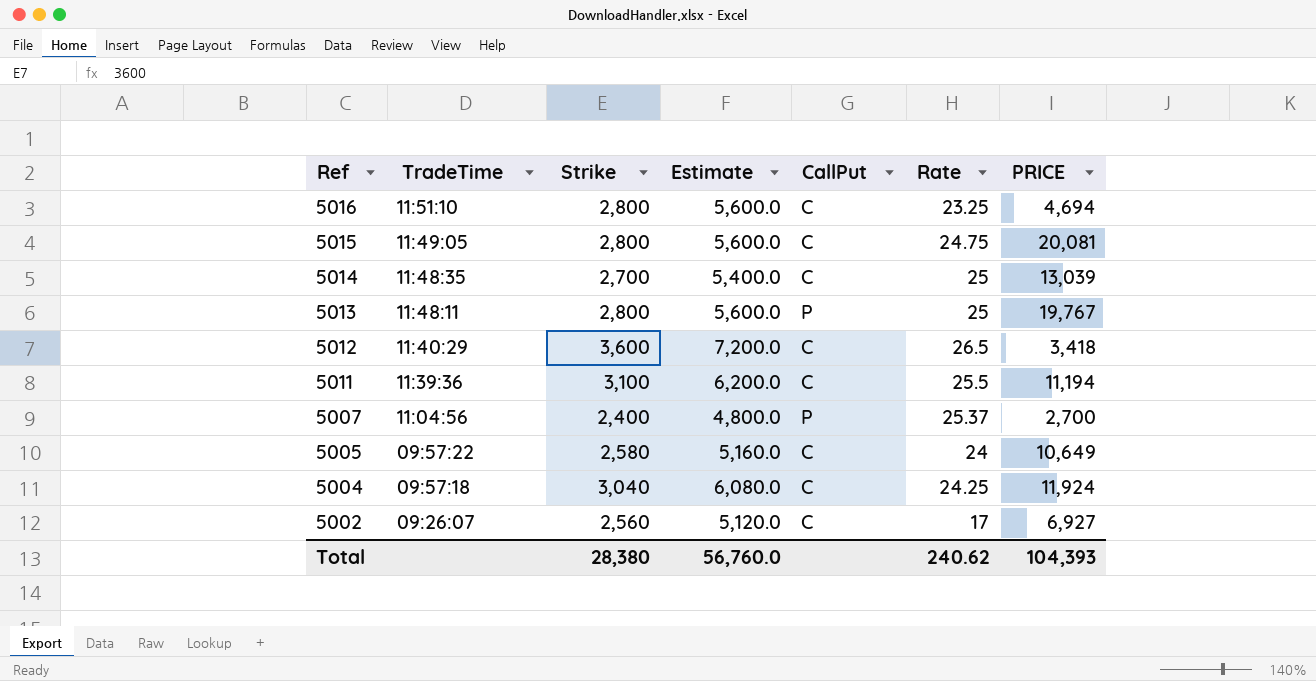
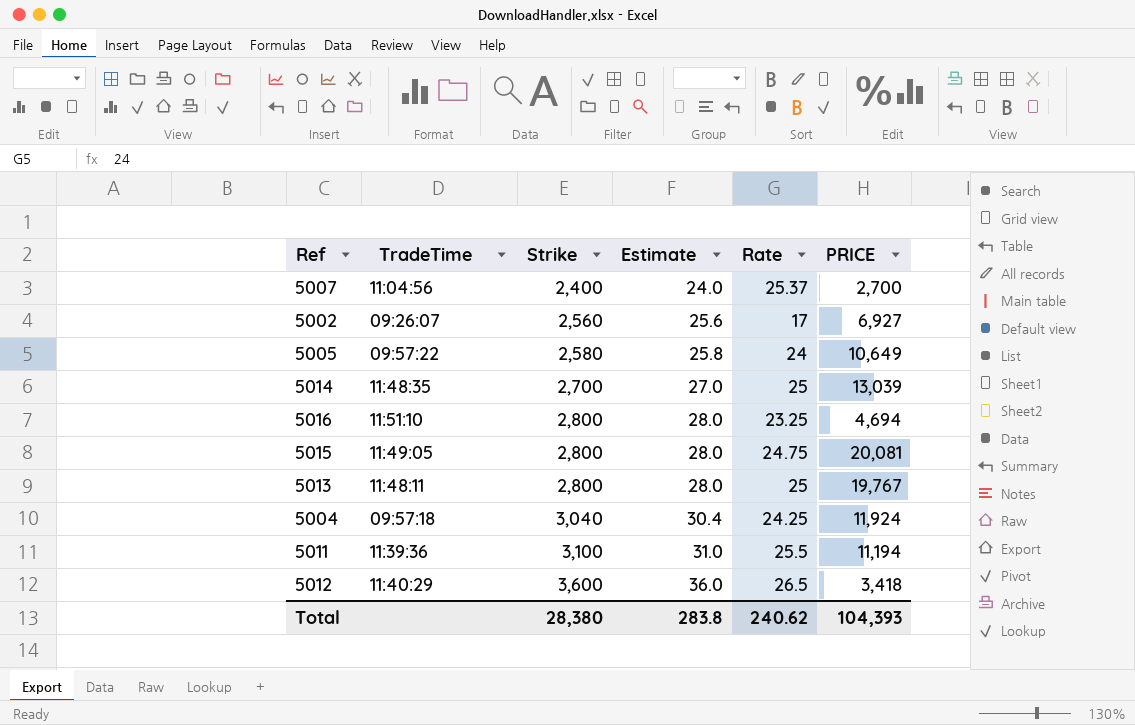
row order: Ref descending -> Strike ascending
column CallPut | position: 5 -> none
column Estimate | formula: [Strike] * 2 -> [Strike] * 0.01
Total | Estimate: 56,760.0 -> 283.8

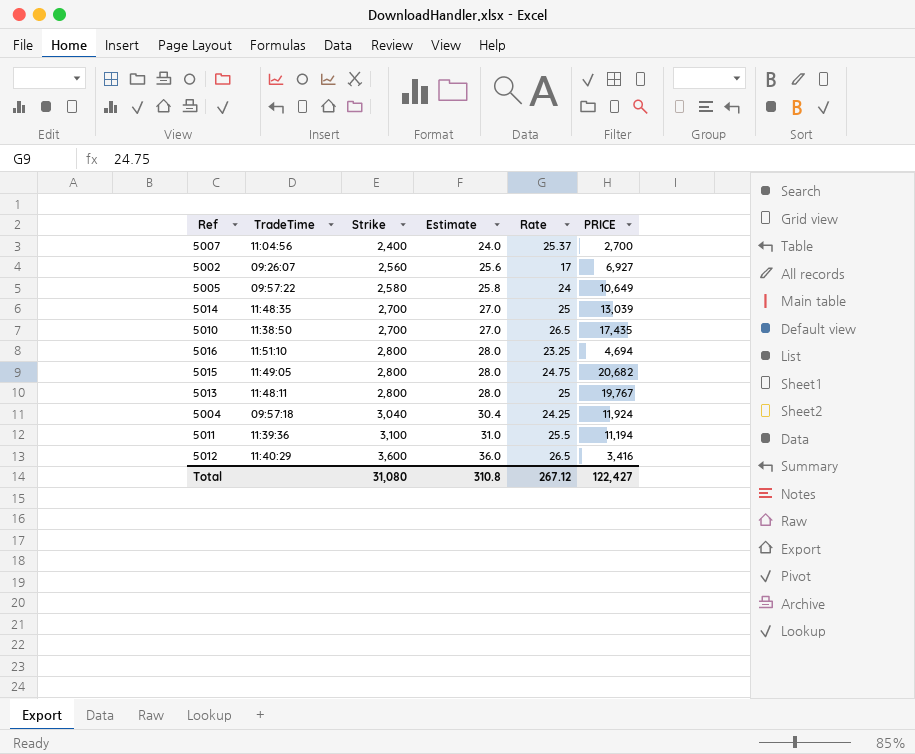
row 5010: none -> 11:38:50 | 2,700 | 27.0 | 26.5 | 17,435
5015 | PRICE: 20,081 -> 20,682
5012 | PRICE: 3,418 -> 3,416
Total | Strike: 28,380 -> 31,080
Total | Estimate: 283.8 -> 310.8
Total | Rate: 240.62 -> 267.12
Total | PRICE: 104,393 -> 122,427

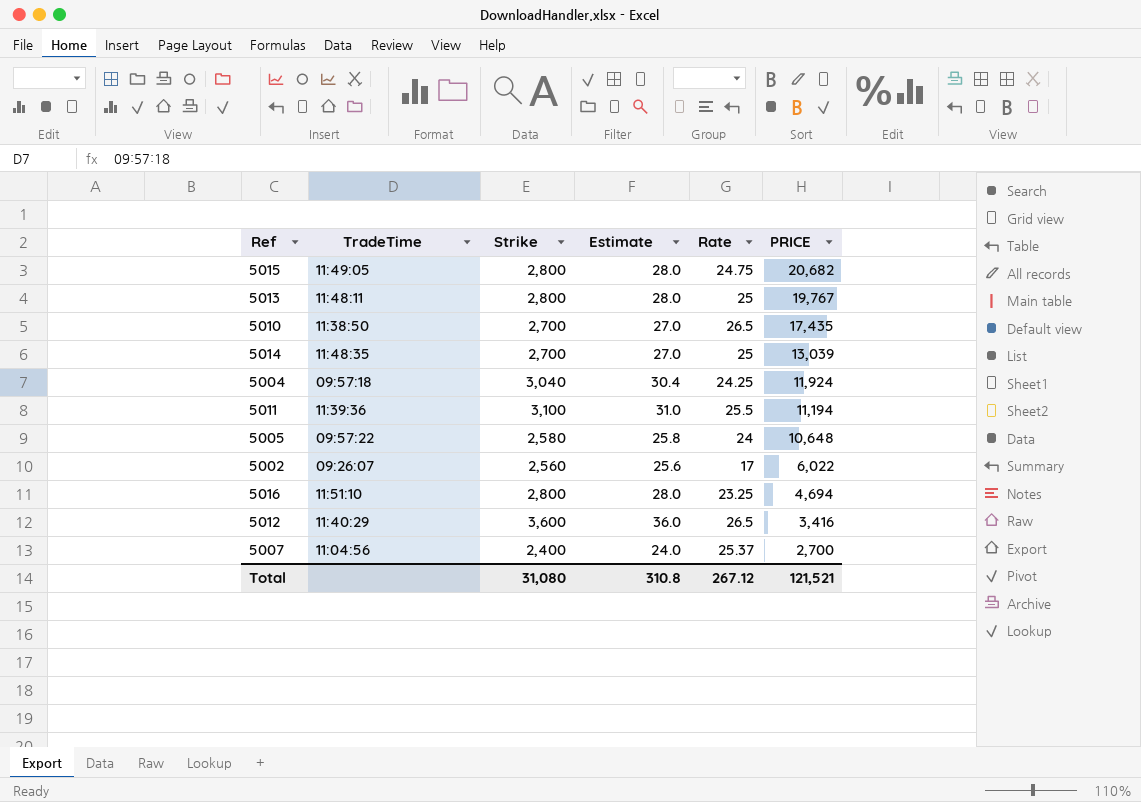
row order: Strike ascending -> PRICE descending
5005 | PRICE: 10,649 -> 10,648
5002 | PRICE: 6,927 -> 6,022
Total | PRICE: 122,427 -> 121,521

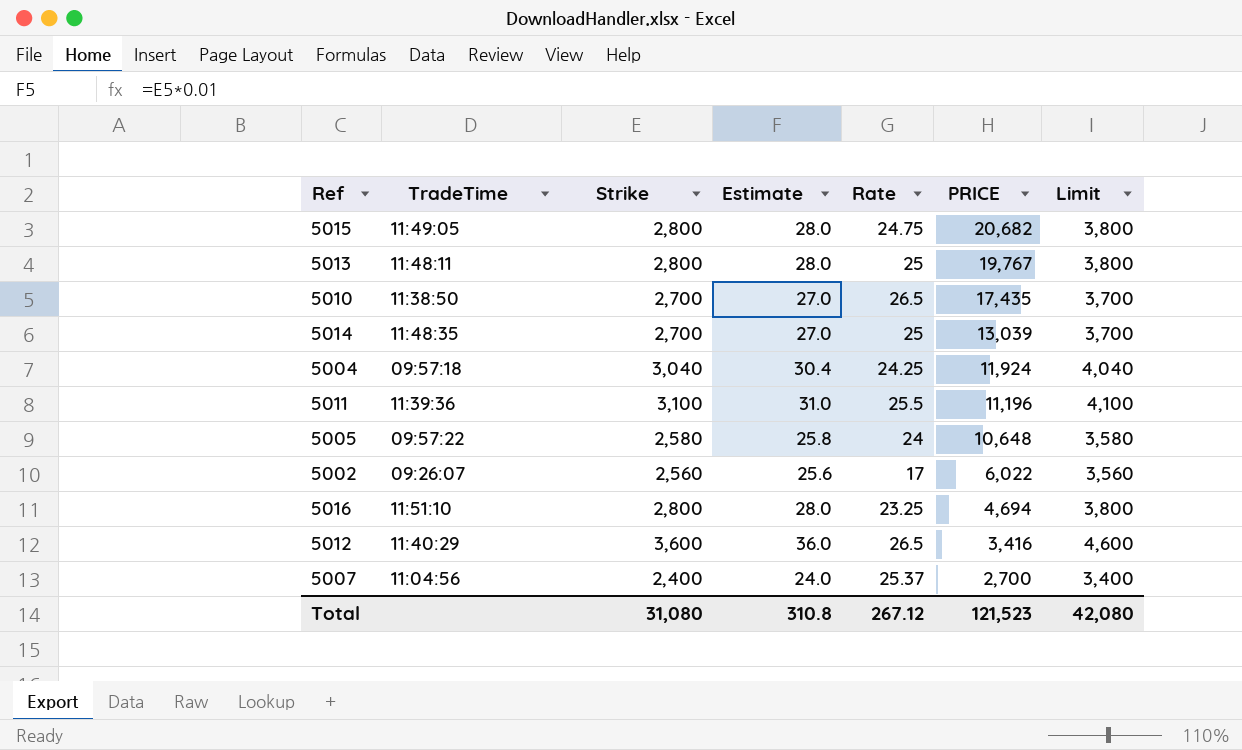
column Limit | formula: none -> [Strike] + 1000
5011 | PRICE: 11,194 -> 11,196
Total | PRICE: 121,521 -> 121,523

